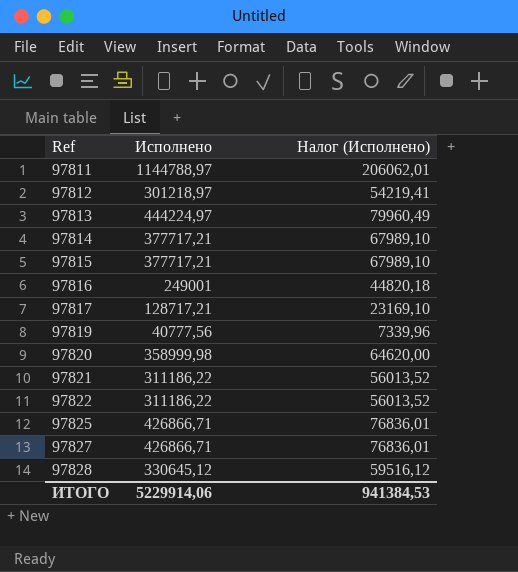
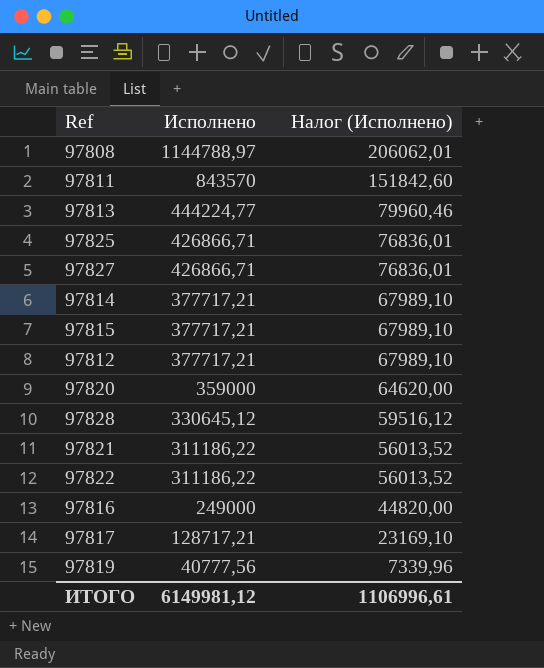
row order: Ref ascending -> Исполнено descending
row 97808: none -> 1144788,97 | 206062,01
97811 | Исполнено: 1144788,97 -> 843570
97811 | Налог (Исполнено): 206062,01 -> 151842,60
97813 | Исполнено: 444224,97 -> 444224,77
97813 | Налог (Исполнено): 79960,49 -> 79960,46
97812 | Исполнено: 301218,97 -> 377717,21
97812 | Налог (Исполнено): 54219,41 -> 67989,10
97820 | Исполнено: 358999,98 -> 359000
97816 | Исполнено: 249001 -> 249000
97816 | Налог (Исполнено): 44820,18 -> 44820,00
ИТОГО | Исполнено: 5229914,06 -> 6149981,12
ИТОГО | Налог (Исполнено): 941384,53 -> 1106996,61

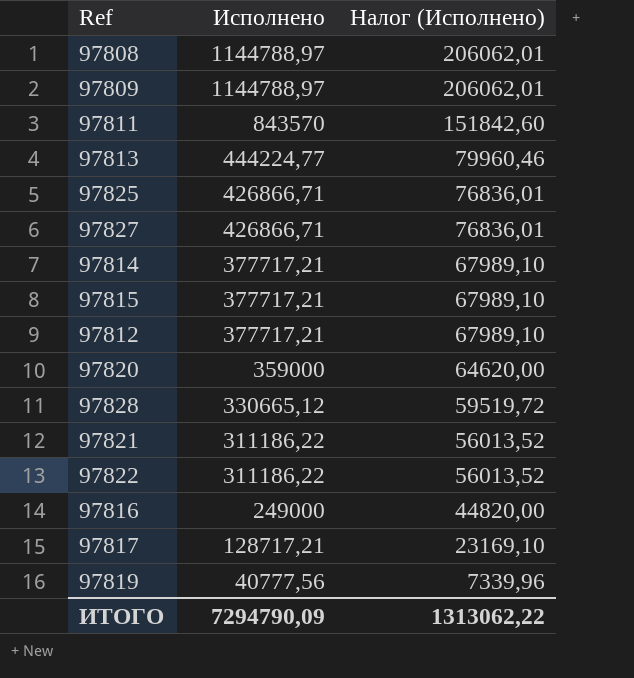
row 97809: none -> 1144788,97 | 206062,01
97828 | Исполнено: 330645,12 -> 330665,12
97828 | Налог (Исполнено): 59516,12 -> 59519,72
ИТОГО | Исполнено: 6149981,12 -> 7294790,09
ИТОГО | Налог (Исполнено): 1106996,61 -> 1313062,22

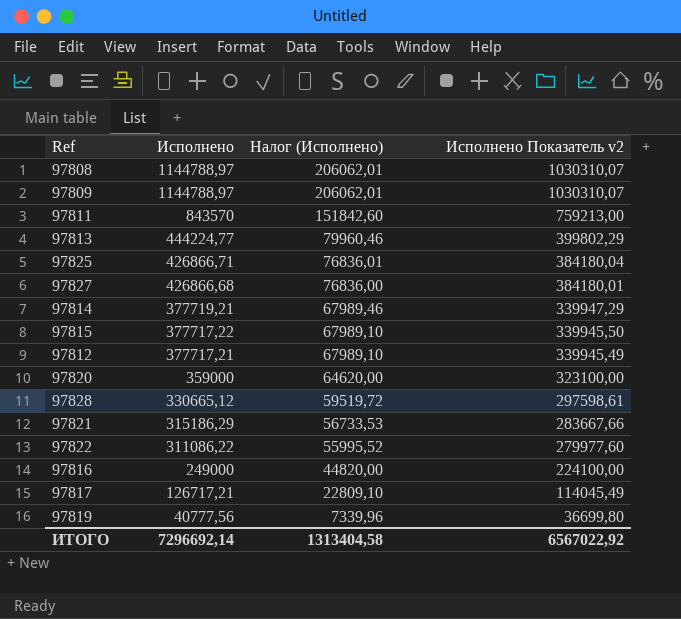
column Исполнено Показатель v2 | formula: none -> [Исполнено] * 0,9
97827 | Исполнено: 426866,71 -> 426866,68
97827 | Налог (Исполнено): 76836,01 -> 76836,00
97814 | Исполнено: 377717,21 -> 377719,21
97814 | Налог (Исполнено): 67989,10 -> 67989,46
97815 | Исполнено: 377717,21 -> 377717,22
97821 | Исполнено: 311186,22 -> 315186,29
97821 | Налог (Исполнено): 56013,52 -> 56733,53
97822 | Исполнено: 311186,22 -> 311086,22
97822 | Налог (Исполнено): 56013,52 -> 55995,52
97817 | Исполнено: 128717,21 -> 126717,21
97817 | Налог (Исполнено): 23169,10 -> 22809,10
ИТОГО | Исполнено: 7294790,09 -> 7296692,14
ИТОГО | Налог (Исполнено): 1313062,22 -> 1313404,58

